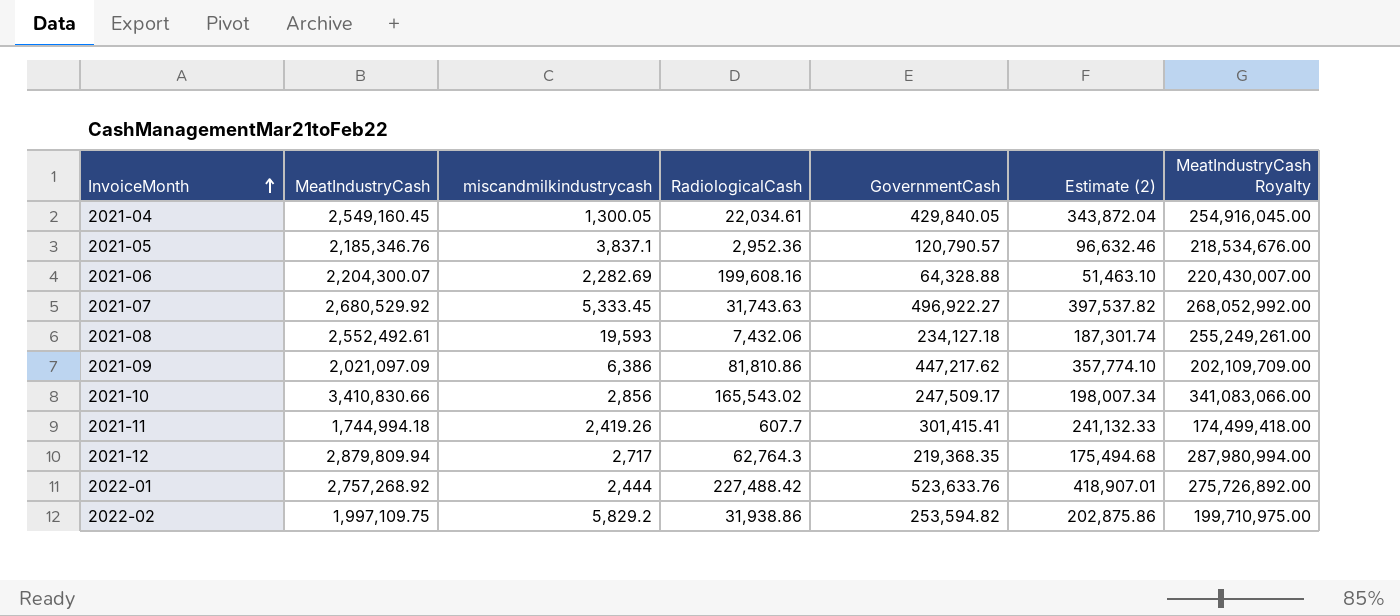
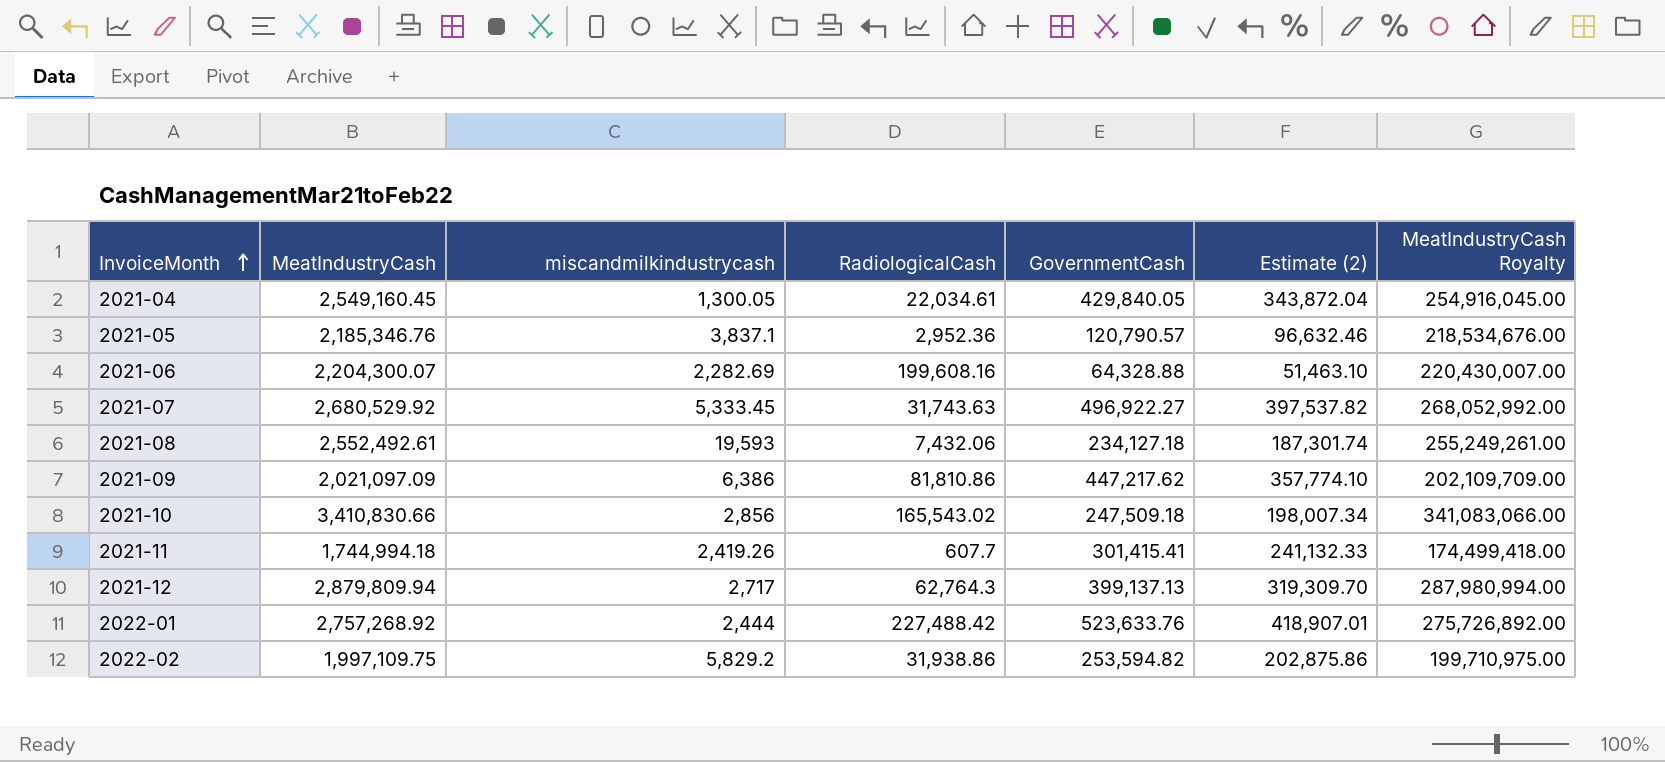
2021-10 | GovernmentCash: 247,509.17 -> 247,509.18
2021-12 | GovernmentCash: 219,368.35 -> 399,137.13
2021-12 | Estimate (2): 175,494.68 -> 319,309.70

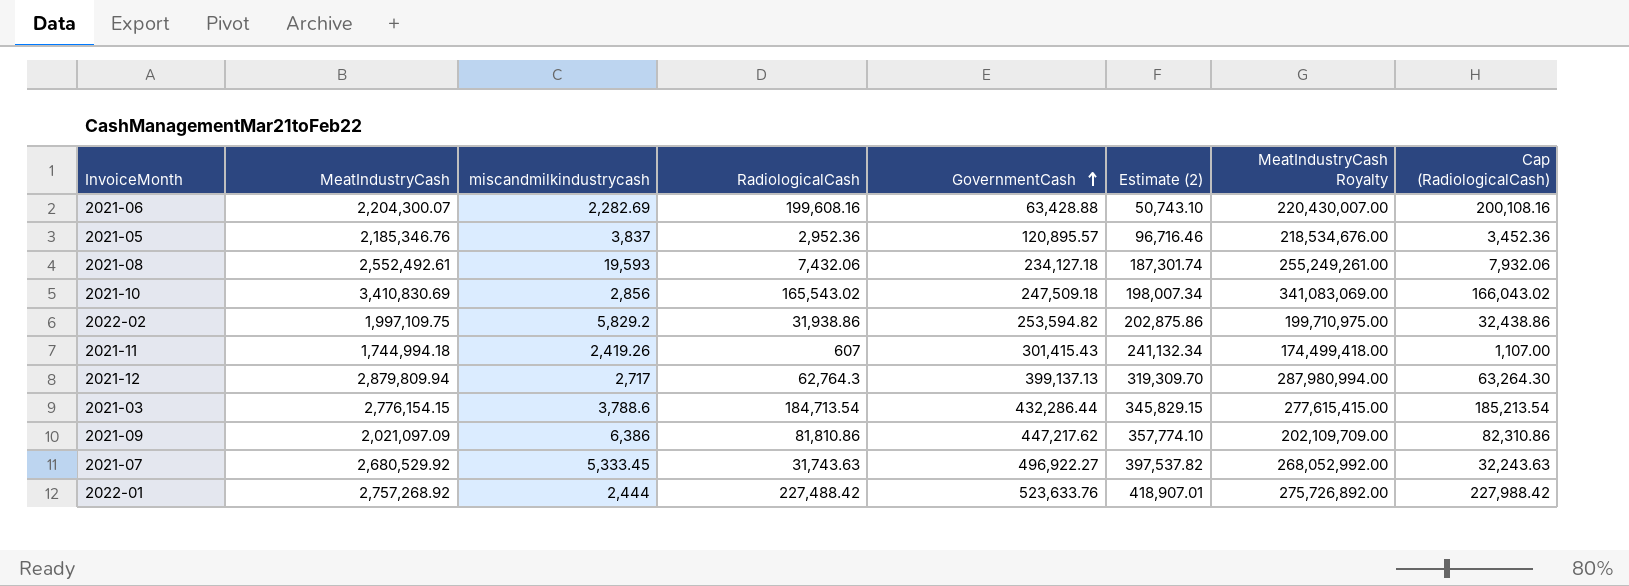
row order: InvoiceMonth ascending -> GovernmentCash ascending
column Cap (RadiologicalCash) | formula: none -> [RadiologicalCash] + 500
row 2021-04: 2,549,160.45 | 1,300.05 | 22,034.61 | 429,840.05 | 343,872.04 | 254,916,045.00 -> none
2021-06 | GovernmentCash: 64,328.88 -> 63,428.88
2021-06 | Estimate (2): 51,463.10 -> 50,743.10
2021-05 | miscandmilkindustrycash: 3,837.1 -> 3,837
2021-05 | GovernmentCash: 120,790.57 -> 120,895.57
2021-05 | Estimate (2): 96,632.46 -> 96,716.46
2021-10 | MeatIndustryCash: 3,410,830.66 -> 3,410,830.69
2021-10 | MeatIndustryCash Royalty: 341,083,066.00 -> 341,083,069.00
2021-11 | RadiologicalCash: 607.7 -> 607
2021-11 | GovernmentCash: 301,415.41 -> 301,415.43
2021-11 | Estimate (2): 241,132.33 -> 241,132.34
row 2021-03: none -> 2,776,154.15 | 3,788.6 | 184,713.54 | 432,286.44 | 345,829.15 | 277,615,415.00 | 185,213.54

